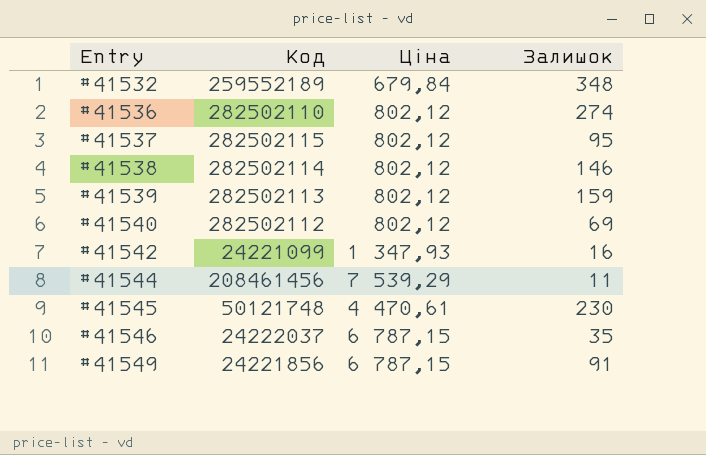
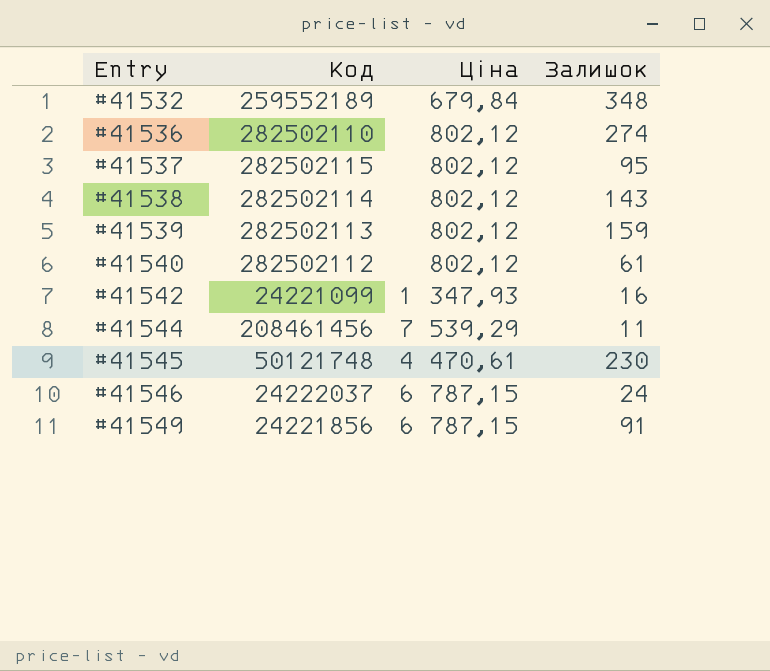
#41538 | Залишок: 146 -> 143
#41540 | Залишок: 69 -> 61
#41546 | Залишок: 35 -> 24

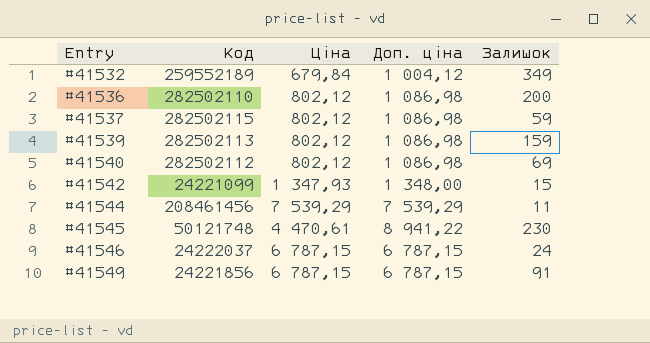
column Доп. ціна | position: none -> 4
row #41538: 282502114 | 802,12 | 143 -> none
#41532 | Залишок: 348 -> 349
#41536 | Залишок: 274 -> 200
#41537 | Залишок: 95 -> 59
#41540 | Залишок: 61 -> 69
#41542 | Залишок: 16 -> 15

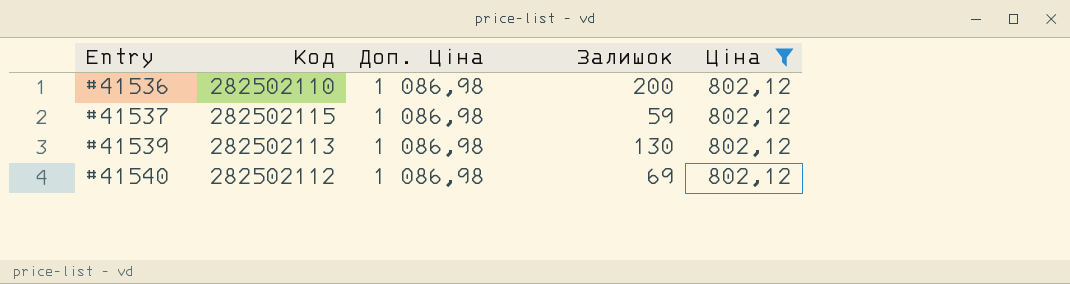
filter: none -> Ціна = 802,12
column name: Доп. ціна -> Доп. Ціна
column Ціна | position: 3 -> 5
#41539 | Залишок: 159 -> 130

